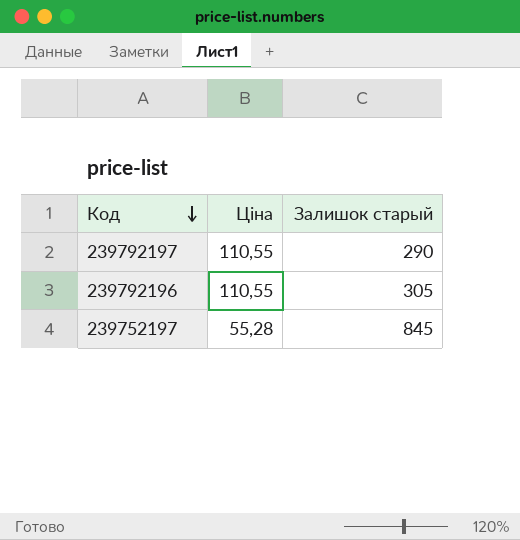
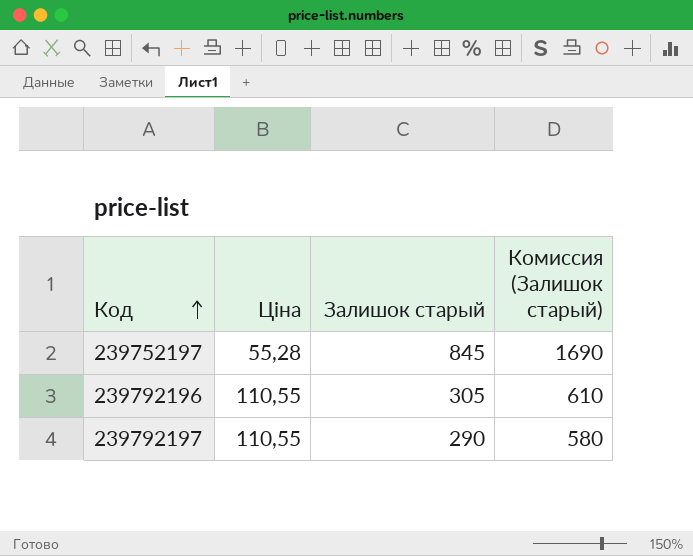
row order: Код descending -> Код ascending
column Комиссия (Залишок старый) | formula: none -> [Залишок старый] * 2

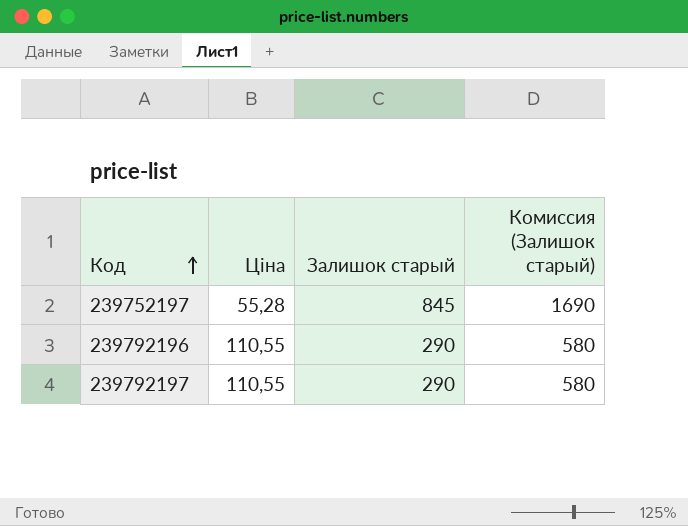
239792196 | Залишок старый: 305 -> 290
239792196 | Комиссия (Залишок старый): 610 -> 580

